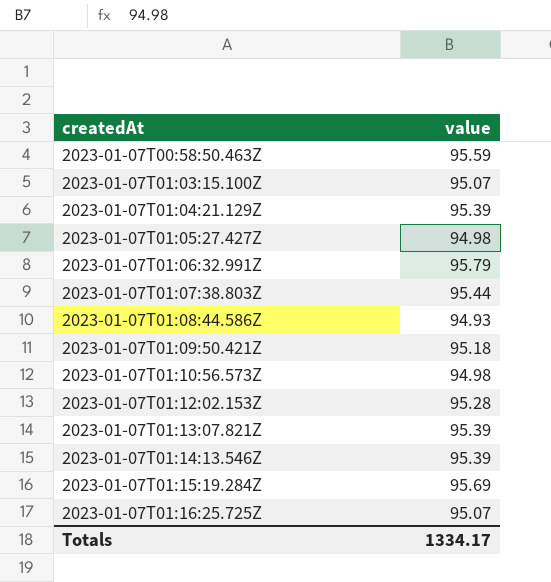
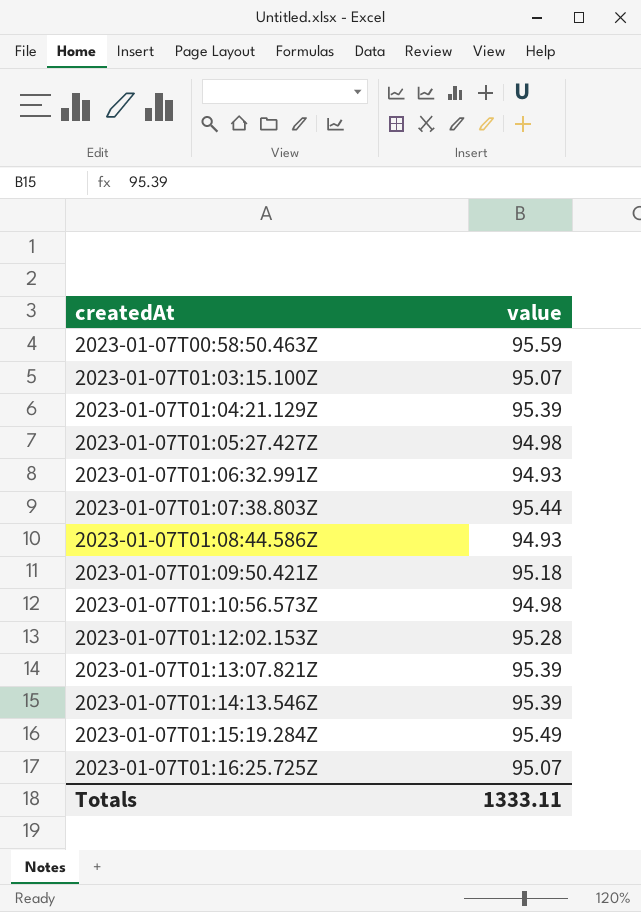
2023-01-07T01:06:32.991Z | value: 95.79 -> 94.93
2023-01-07T01:15:19.284Z | value: 95.69 -> 95.49
Totals | value: 1334.17 -> 1333.11

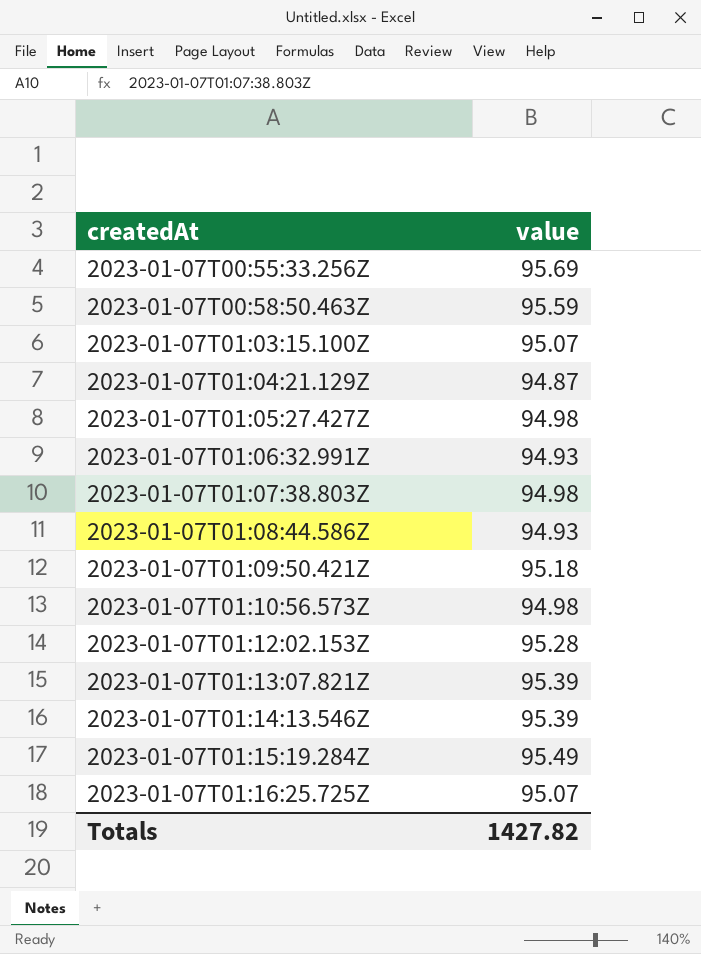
row 2023-01-07T00:55:33.256Z: none -> 95.69
2023-01-07T01:04:21.129Z | value: 95.39 -> 94.87
2023-01-07T01:07:38.803Z | value: 95.44 -> 94.98
Totals | value: 1333.11 -> 1427.82

